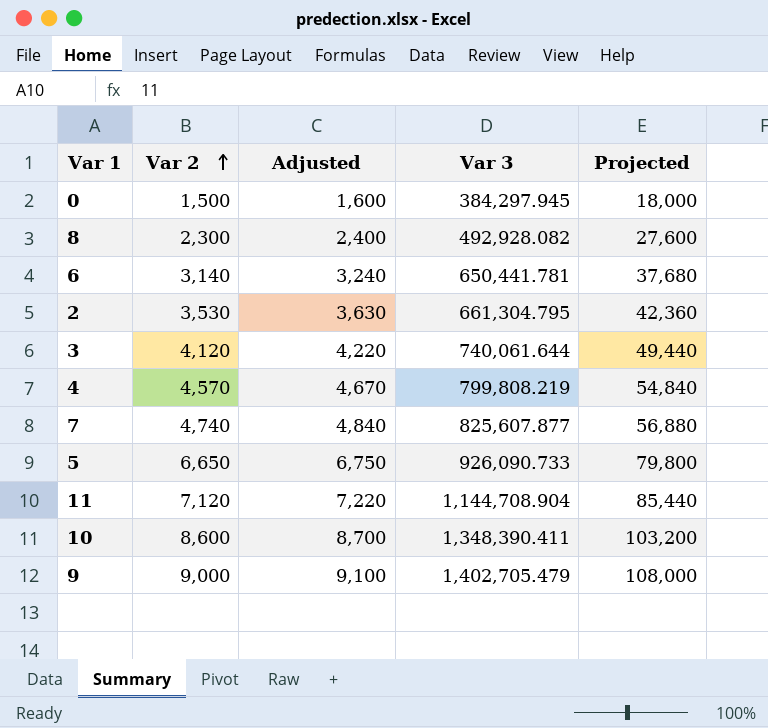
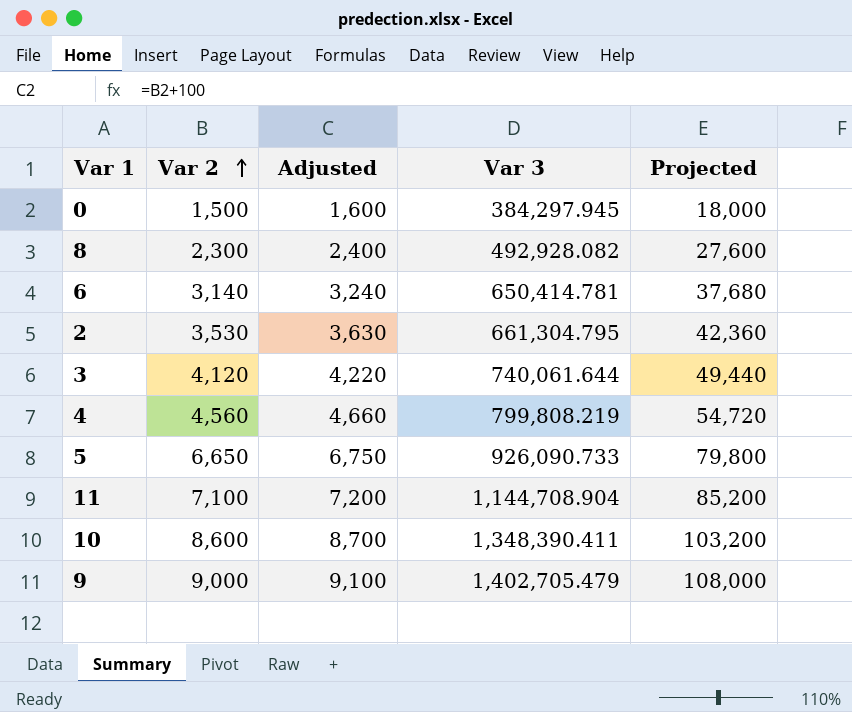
row 7: 4,740 | 4,840 | 825,607.877 | 56,880 -> none
6 | Var 3: 650,441.781 -> 650,414.781
4 | Var 2: 4,570 -> 4,560
4 | Adjusted: 4,670 -> 4,660
4 | Projected: 54,840 -> 54,720
11 | Var 2: 7,120 -> 7,100
11 | Adjusted: 7,220 -> 7,200
11 | Projected: 85,440 -> 85,200

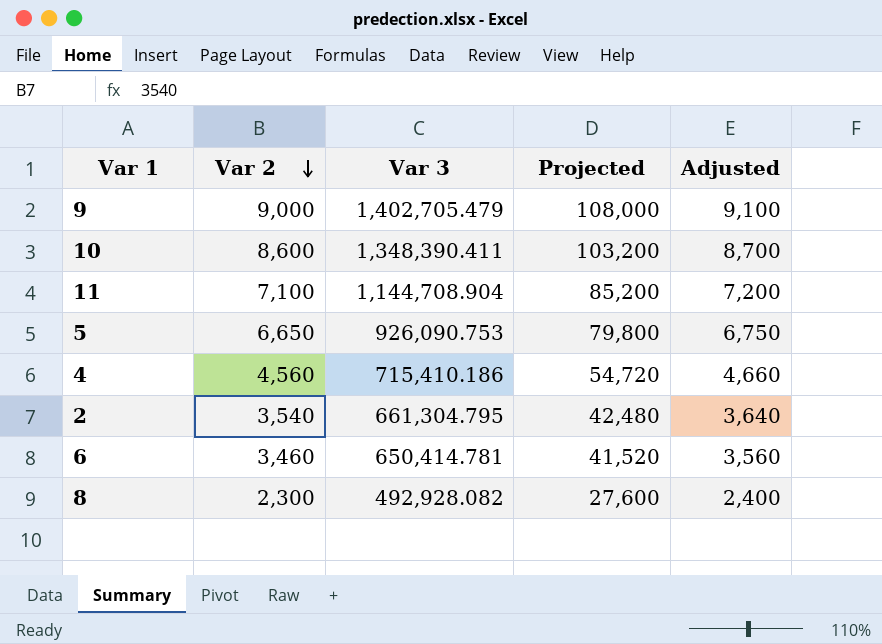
row order: Var 2 ascending -> Var 2 descending
column Adjusted | position: 3 -> 5
row 0: 1,500 | 1,600 | 384,297.945 | 18,000 -> none
row 3: 4,120 | 4,220 | 740,061.644 | 49,440 -> none
5 | Var 3: 926,090.733 -> 926,090.753
4 | Var 3: 799,808.219 -> 715,410.186
2 | Var 2: 3,530 -> 3,540
2 | Projected: 42,360 -> 42,480
2 | Adjusted: 3,630 -> 3,640
6 | Var 2: 3,140 -> 3,460
6 | Projected: 37,680 -> 41,520
6 | Adjusted: 3,240 -> 3,560

